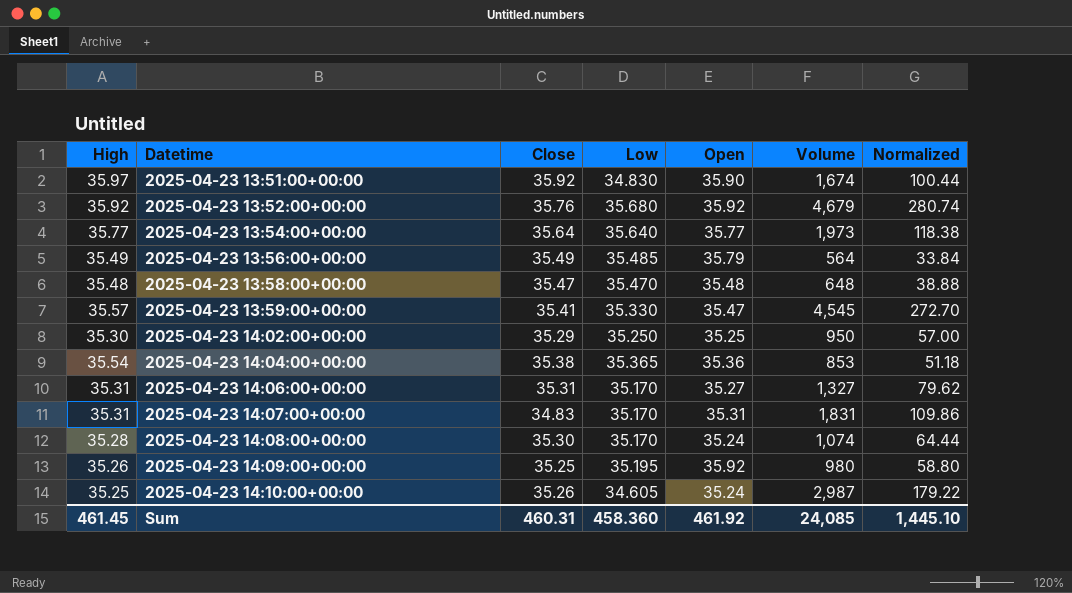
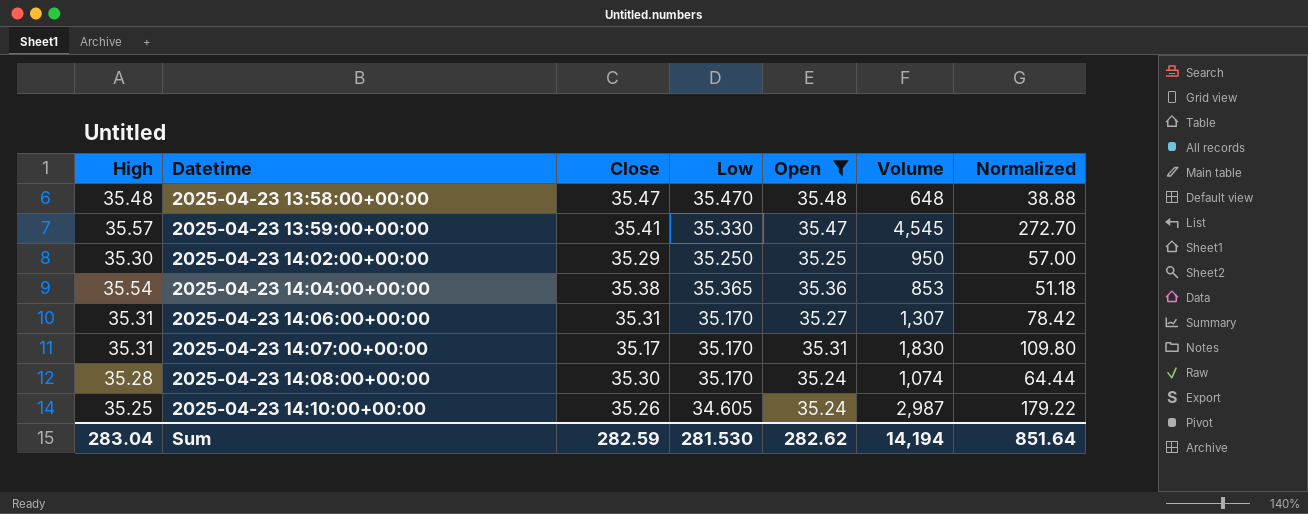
filter: none -> Open <= 35.48
2025-04-23 14:06:00+00:00 | Volume: 1,327 -> 1,307
2025-04-23 14:06:00+00:00 | Normalized: 79.62 -> 78.42
2025-04-23 14:07:00+00:00 | Close: 34.83 -> 35.17
2025-04-23 14:07:00+00:00 | Volume: 1,831 -> 1,830
2025-04-23 14:07:00+00:00 | Normalized: 109.86 -> 109.80
Sum | High: 461.45 -> 283.04
Sum | Close: 460.31 -> 282.59
Sum | Low: 458.360 -> 281.530
Sum | Open: 461.92 -> 282.62
Sum | Volume: 24,085 -> 14,194
Sum | Normalized: 1,445.10 -> 851.64

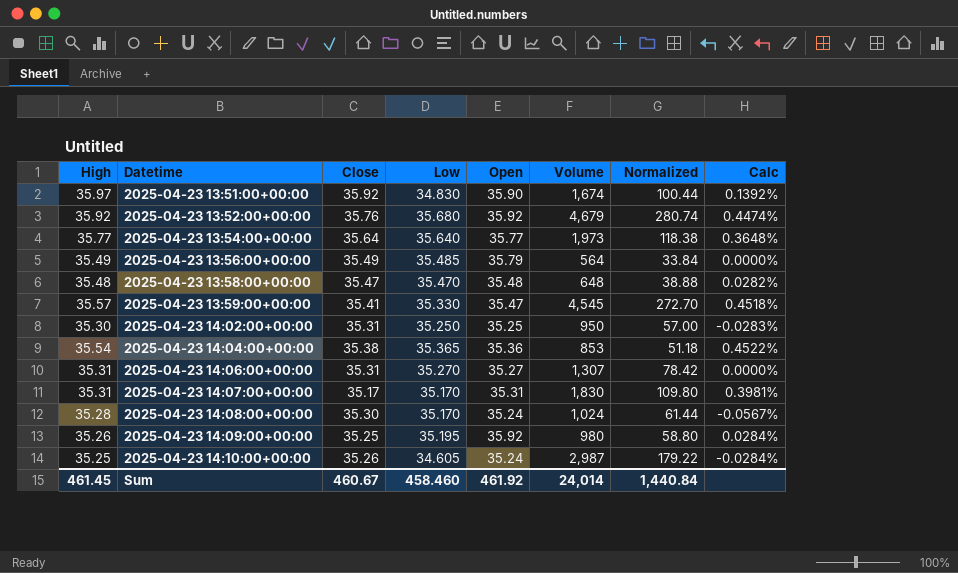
filter: Open <= 35.48 -> none
column Calc | formula: none -> ([High] - [Close]) / [Close]
2025-04-23 14:02:00+00:00 | Close: 35.29 -> 35.31
2025-04-23 14:06:00+00:00 | Low: 35.170 -> 35.270
2025-04-23 14:08:00+00:00 | Volume: 1,074 -> 1,024
2025-04-23 14:08:00+00:00 | Normalized: 64.44 -> 61.44
Sum | High: 283.04 -> 461.45
Sum | Close: 282.59 -> 460.67
Sum | Low: 281.530 -> 458.460
Sum | Open: 282.62 -> 461.92
Sum | Volume: 14,194 -> 24,014
Sum | Normalized: 851.64 -> 1,440.84

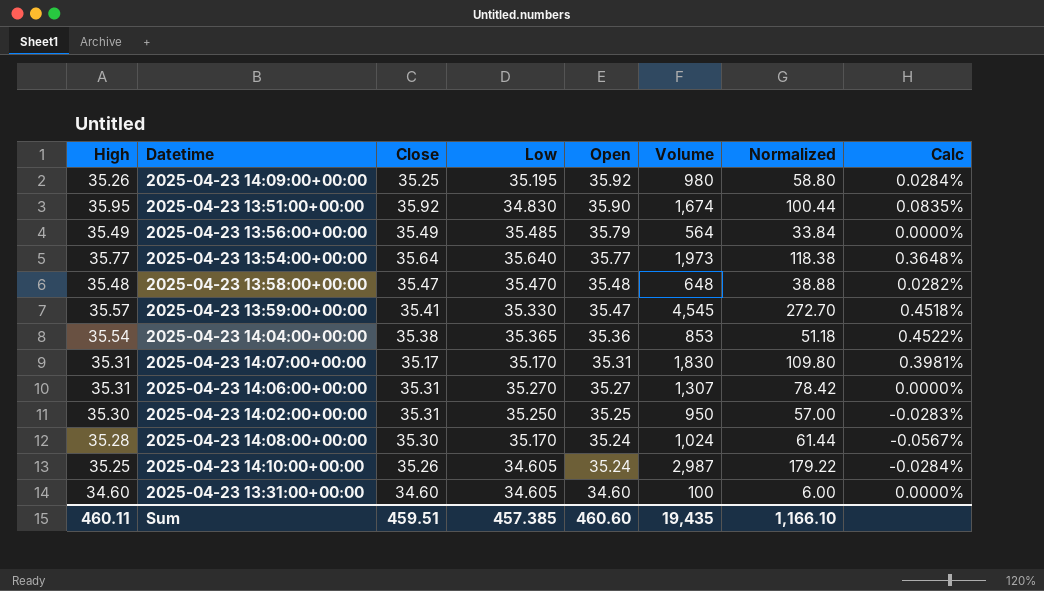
row order: Datetime ascending -> Open descending
row 2025-04-23 13:52:00+00:00: 35.92 | 35.76 | 35.680 | 35.92 | 4,679 | 280.74 | 0.4474% -> none
2025-04-23 13:51:00+00:00 | High: 35.97 -> 35.95
2025-04-23 13:51:00+00:00 | Calc: 0.1392% -> 0.0835%
row 2025-04-23 13:31:00+00:00: none -> 34.60 | 34.60 | 34.605 | 34.60 | 100 | 6.00 | 0.0000%
Sum | High: 461.45 -> 460.11
Sum | Close: 460.67 -> 459.51
Sum | Low: 458.460 -> 457.385
Sum | Open: 461.92 -> 460.60
Sum | Volume: 24,014 -> 19,435
Sum | Normalized: 1,440.84 -> 1,166.10

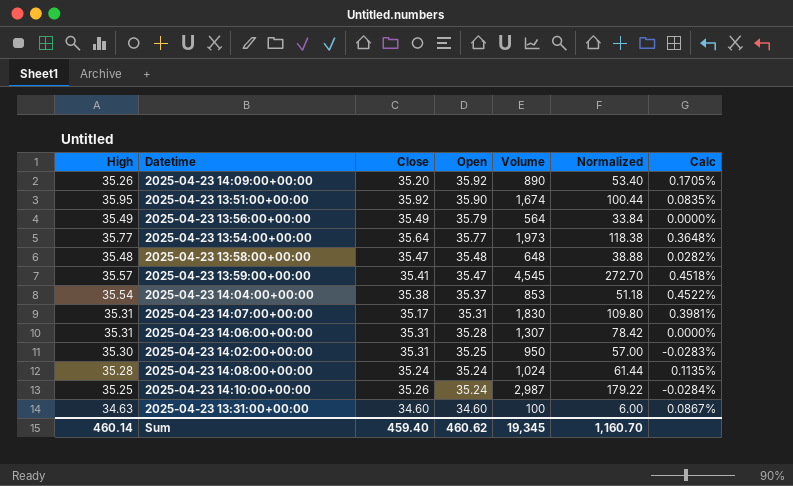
column Low | position: 4 -> none
2025-04-23 14:09:00+00:00 | Close: 35.25 -> 35.20
2025-04-23 14:09:00+00:00 | Volume: 980 -> 890
2025-04-23 14:09:00+00:00 | Normalized: 58.80 -> 53.40
2025-04-23 14:09:00+00:00 | Calc: 0.0284% -> 0.1705%
2025-04-23 14:04:00+00:00 | Open: 35.36 -> 35.37
2025-04-23 14:06:00+00:00 | Open: 35.27 -> 35.28
2025-04-23 14:08:00+00:00 | Close: 35.30 -> 35.24
2025-04-23 14:08:00+00:00 | Calc: -0.0567% -> 0.1135%
2025-04-23 13:31:00+00:00 | High: 34.60 -> 34.63
2025-04-23 13:31:00+00:00 | Calc: 0.0000% -> 0.0867%
Sum | High: 460.11 -> 460.14
Sum | Close: 459.51 -> 459.40
Sum | Open: 460.60 -> 460.62
Sum | Volume: 19,435 -> 19,345
Sum | Normalized: 1,166.10 -> 1,160.70

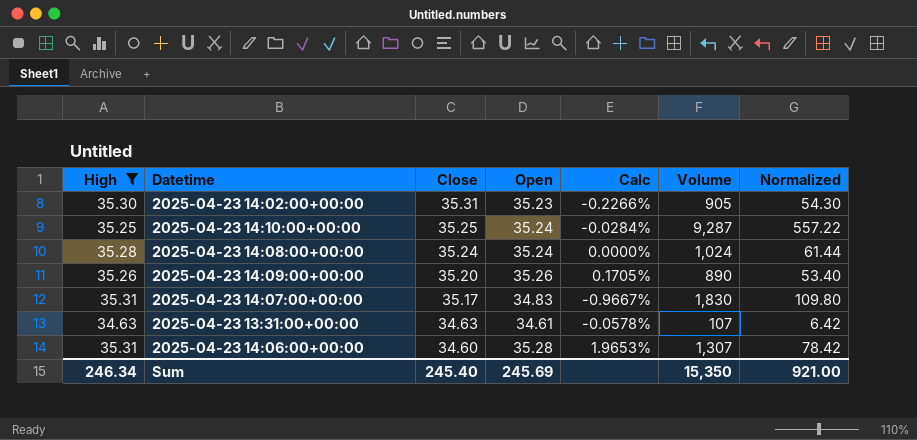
filter: none -> High <= 35.31
row order: Open descending -> Close descending
column Calc | formula: ([High] - [Close]) / [Close] -> ([Open] - [Close]) / [Close]
column Calc | position: 7 -> 5
2025-04-23 14:02:00+00:00 | Open: 35.25 -> 35.23
2025-04-23 14:02:00+00:00 | Volume: 950 -> 905
2025-04-23 14:02:00+00:00 | Normalized: 57.00 -> 54.30
2025-04-23 14:10:00+00:00 | Close: 35.26 -> 35.25
2025-04-23 14:10:00+00:00 | Volume: 2,987 -> 9,287
2025-04-23 14:10:00+00:00 | Normalized: 179.22 -> 557.22
2025-04-23 14:09:00+00:00 | Open: 35.92 -> 35.26
2025-04-23 14:07:00+00:00 | Open: 35.31 -> 34.83
2025-04-23 13:31:00+00:00 | Close: 34.60 -> 34.63
2025-04-23 13:31:00+00:00 | Open: 34.60 -> 34.61
2025-04-23 13:31:00+00:00 | Volume: 100 -> 107
2025-04-23 13:31:00+00:00 | Normalized: 6.00 -> 6.42
2025-04-23 14:06:00+00:00 | Close: 35.31 -> 34.60
Sum | High: 460.14 -> 246.34
Sum | Close: 459.40 -> 245.40
Sum | Open: 460.62 -> 245.69
Sum | Volume: 19,345 -> 15,350
Sum | Normalized: 1,160.70 -> 921.00

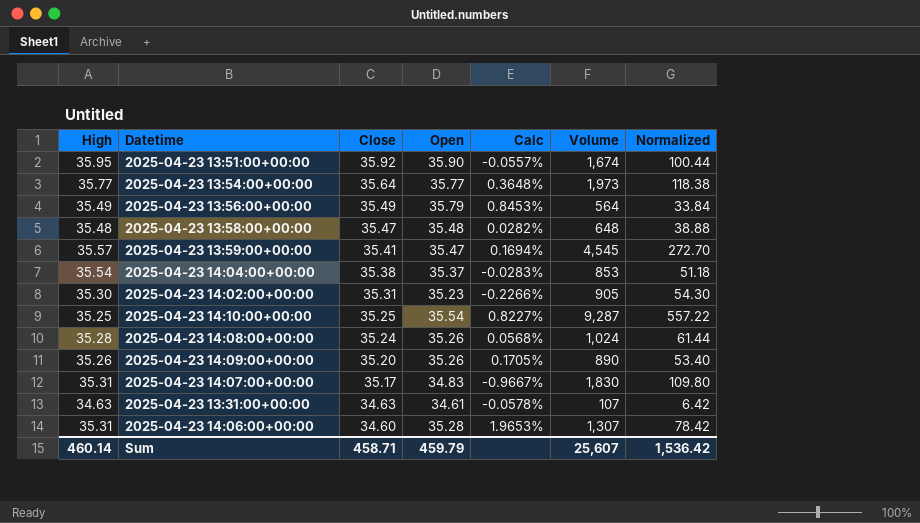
filter: High <= 35.31 -> none
2025-04-23 14:10:00+00:00 | Open: 35.24 -> 35.54
2025-04-23 14:10:00+00:00 | Calc: -0.0284% -> 0.8227%
2025-04-23 14:08:00+00:00 | Open: 35.24 -> 35.26
2025-04-23 14:08:00+00:00 | Calc: 0.0000% -> 0.0568%
Sum | High: 246.34 -> 460.14
Sum | Close: 245.40 -> 458.71
Sum | Open: 245.69 -> 459.79
Sum | Volume: 15,350 -> 25,607
Sum | Normalized: 921.00 -> 1,536.42

